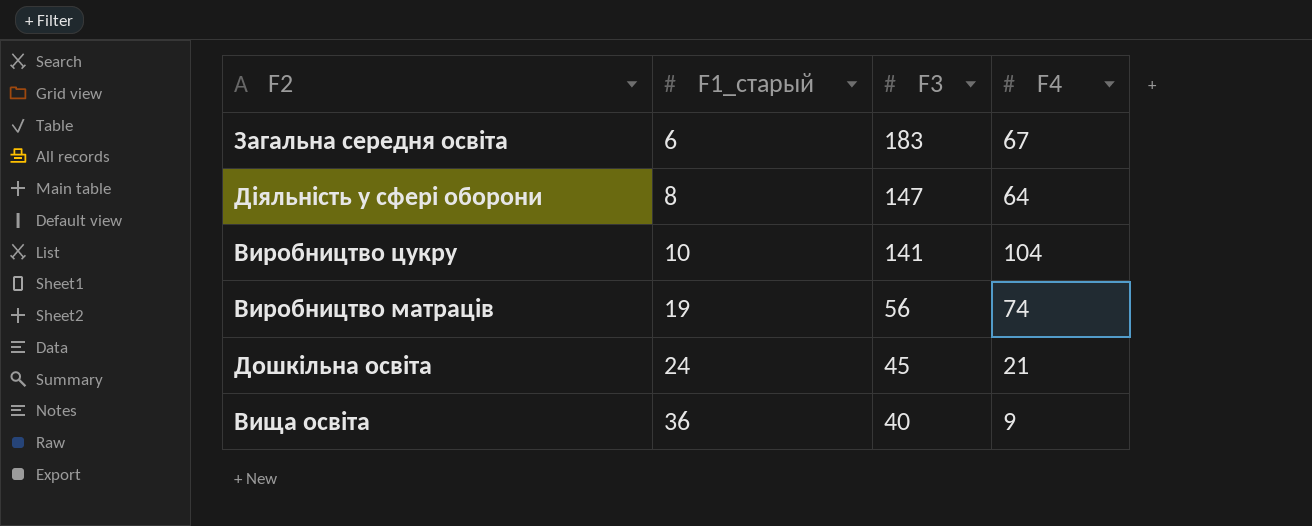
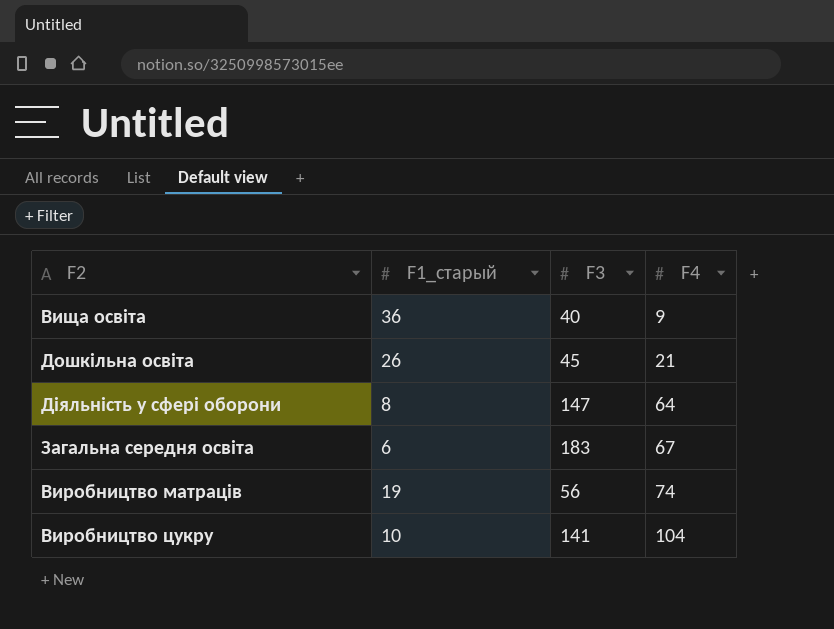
row order: F1_старый ascending -> F4 ascending
Дошкільна освіта | F1_старый: 24 -> 26

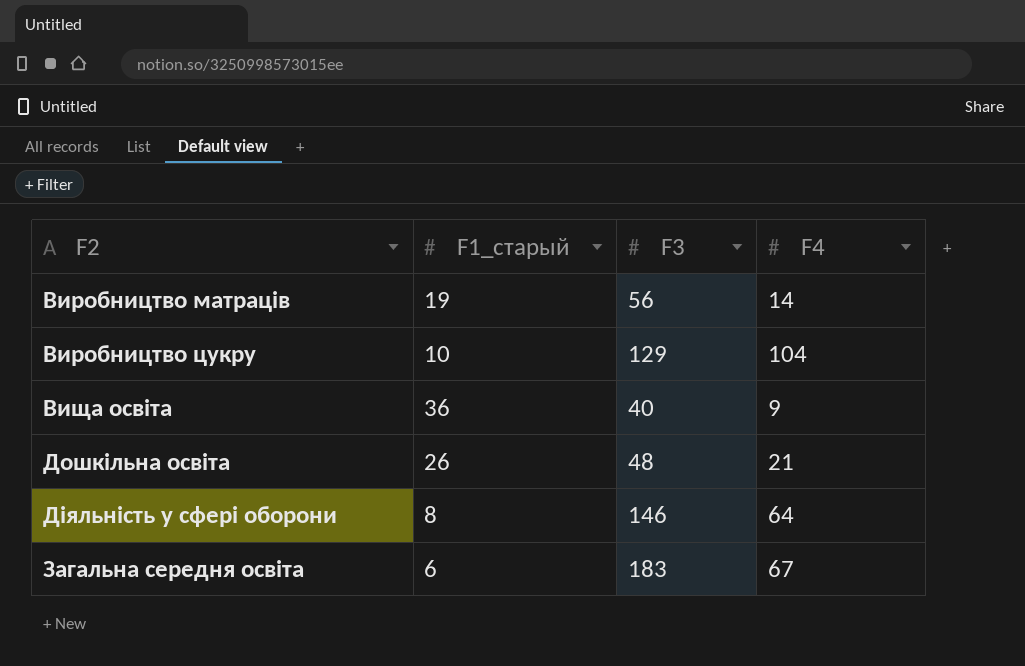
row order: F4 ascending -> F2 ascending
Виробництво матраців | F4: 74 -> 14
Виробництво цукру | F3: 141 -> 129
Дошкільна освіта | F3: 45 -> 48
Діяльність у сфері оборони | F3: 147 -> 146

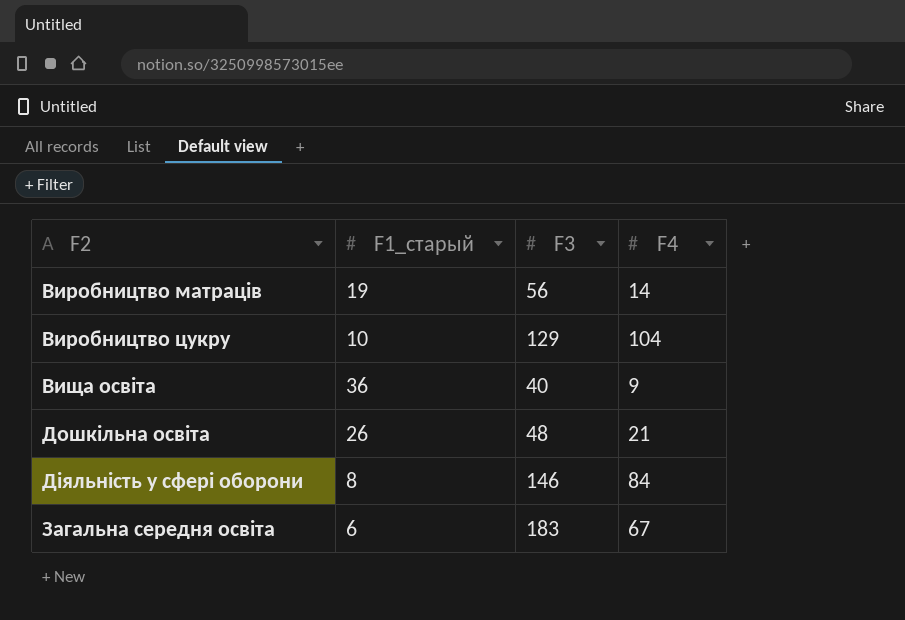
Діяльність у сфері оборони | F4: 64 -> 84

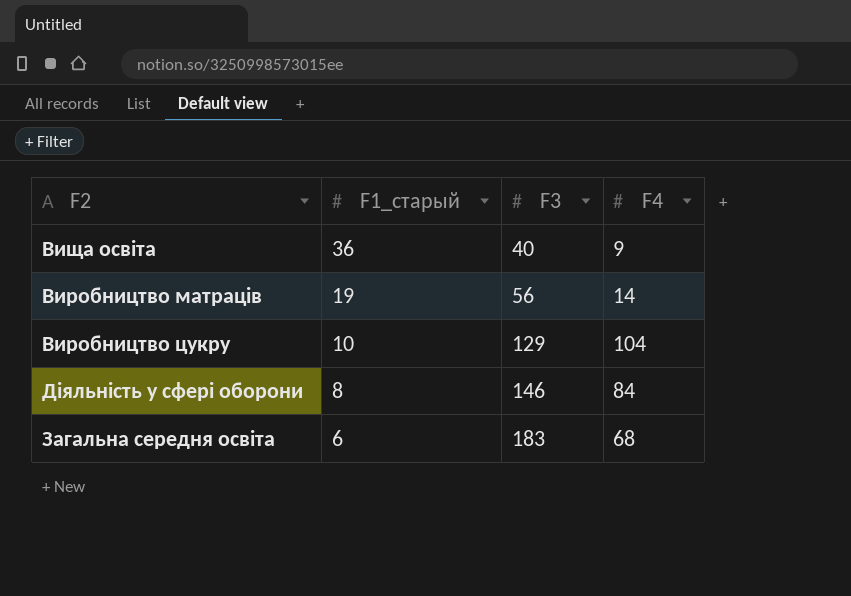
row order: F2 ascending -> F1_старый descending
row Дошкільна освіта: 26 | 48 | 21 -> none
Загальна середня освіта | F4: 67 -> 68

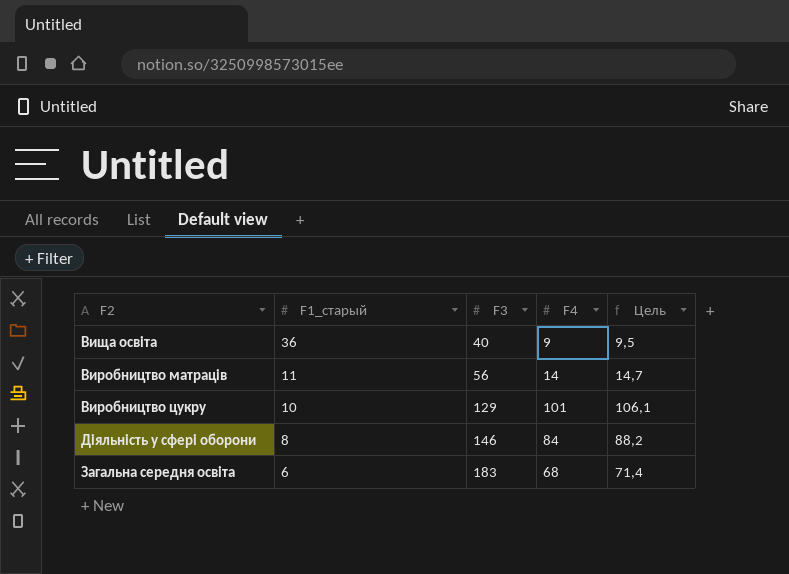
column Цель | formula: none -> [F4] * 1,05
Виробництво матраців | F1_старый: 19 -> 11
Виробництво цукру | F4: 104 -> 101

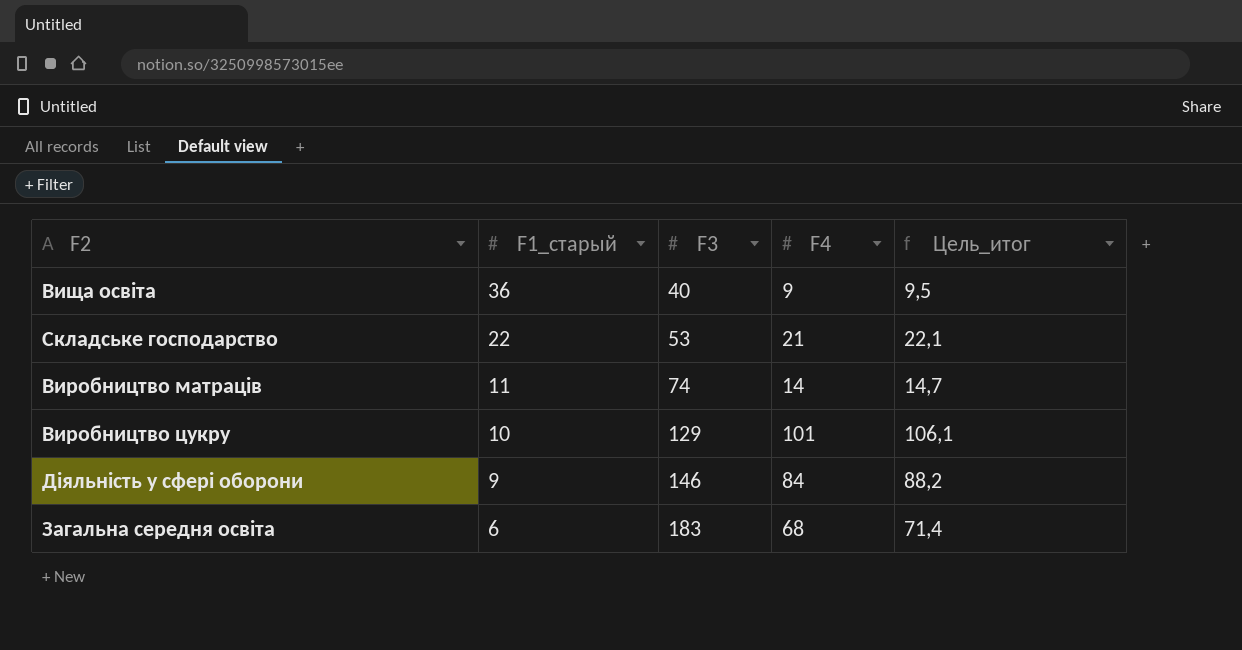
column name: Цель -> Цель_итог
row Складське господарство: none -> 22 | 53 | 21 | 22,1
Виробництво матраців | F3: 56 -> 74
Діяльність у сфері оборони | F1_старый: 8 -> 9

